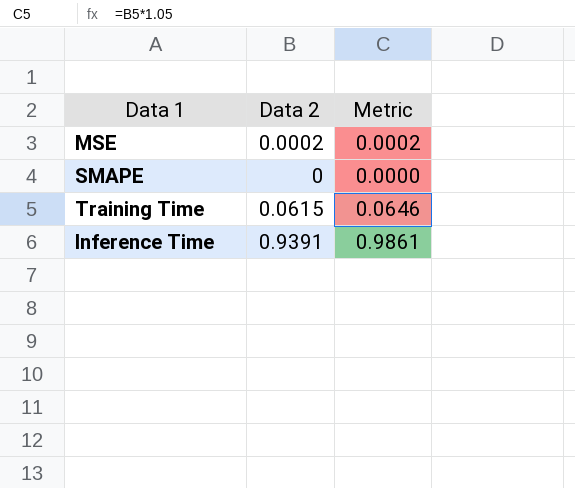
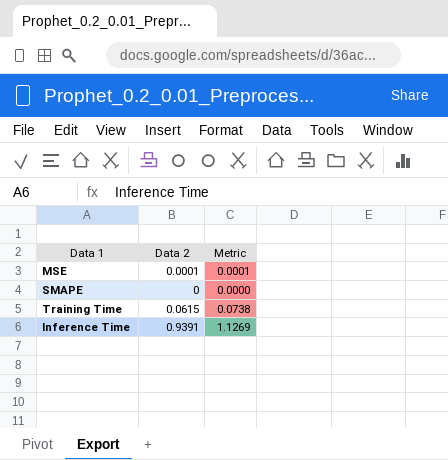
column Metric | formula: [Data 2] * 1.05 -> [Data 2] * 1.2
MSE | Data 2: 0.0002 -> 0.0001

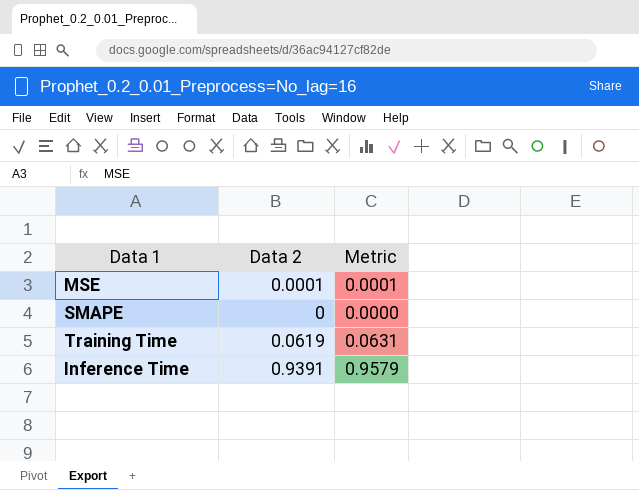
column Metric | formula: [Data 2] * 1.2 -> [Data 2] * 1.02
Training Time | Data 2: 0.0615 -> 0.0619

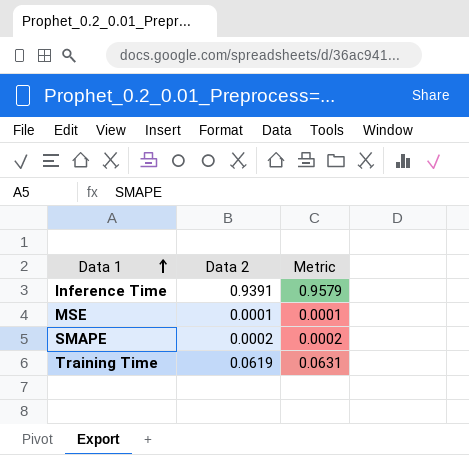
row order: none -> Data 1 ascending
SMAPE | Data 2: 0 -> 0.0002
SMAPE | Metric: 0.0000 -> 0.0002

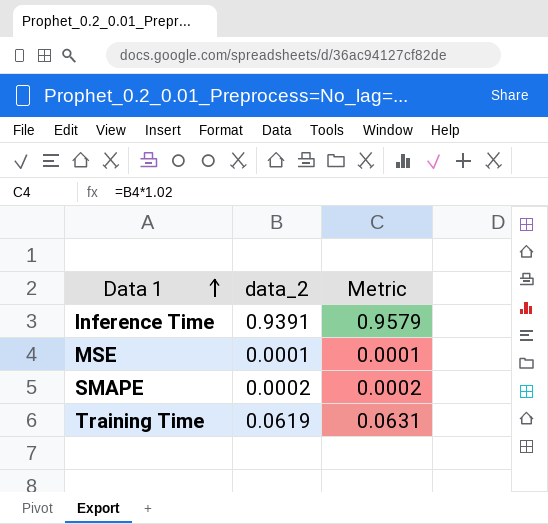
column name: Data 2 -> data_2

